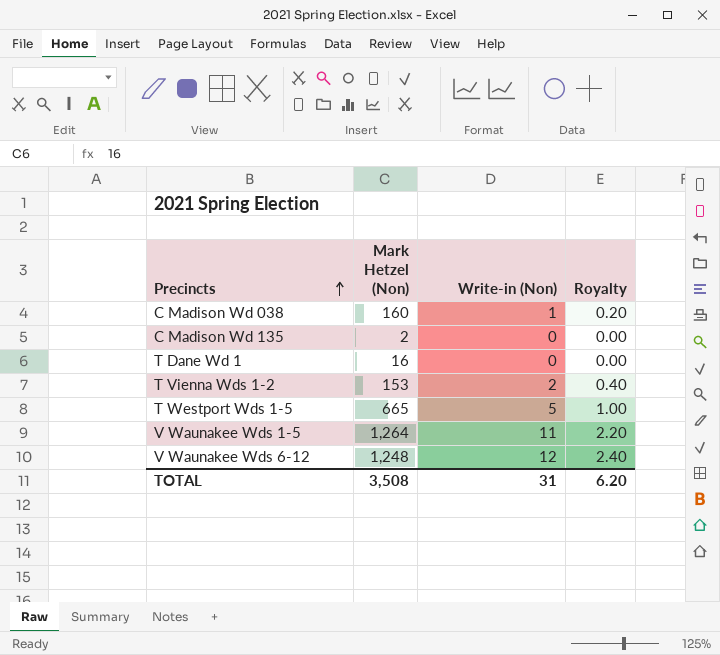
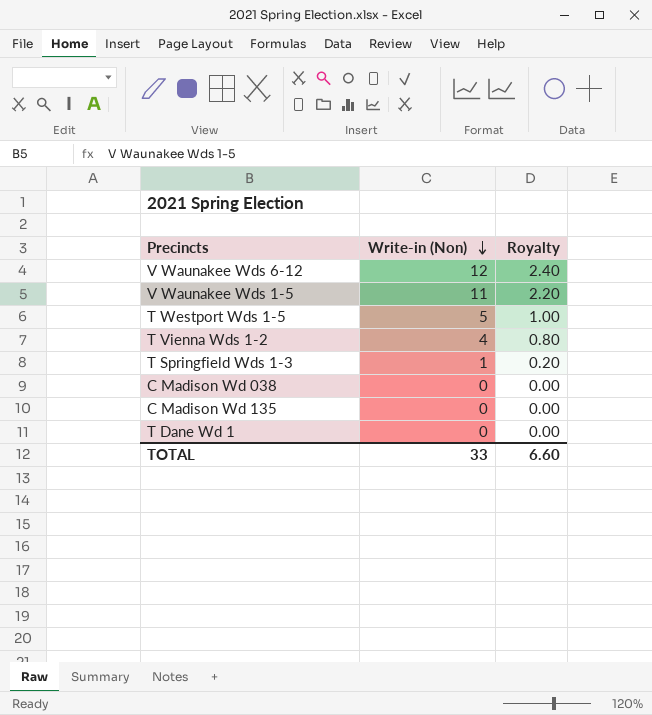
row order: Precincts ascending -> Write-in (Non) descending
column Mark Hetzel (Non) | position: 2 -> none
T Vienna Wds 1-2 | Write-in (Non): 2 -> 4
T Vienna Wds 1-2 | Royalty: 0.40 -> 0.80
row T Springfield Wds 1-3: none -> 1 | 0.20
C Madison Wd 038 | Write-in (Non): 1 -> 0
C Madison Wd 038 | Royalty: 0.20 -> 0.00
TOTAL | Write-in (Non): 31 -> 33
TOTAL | Royalty: 6.20 -> 6.60

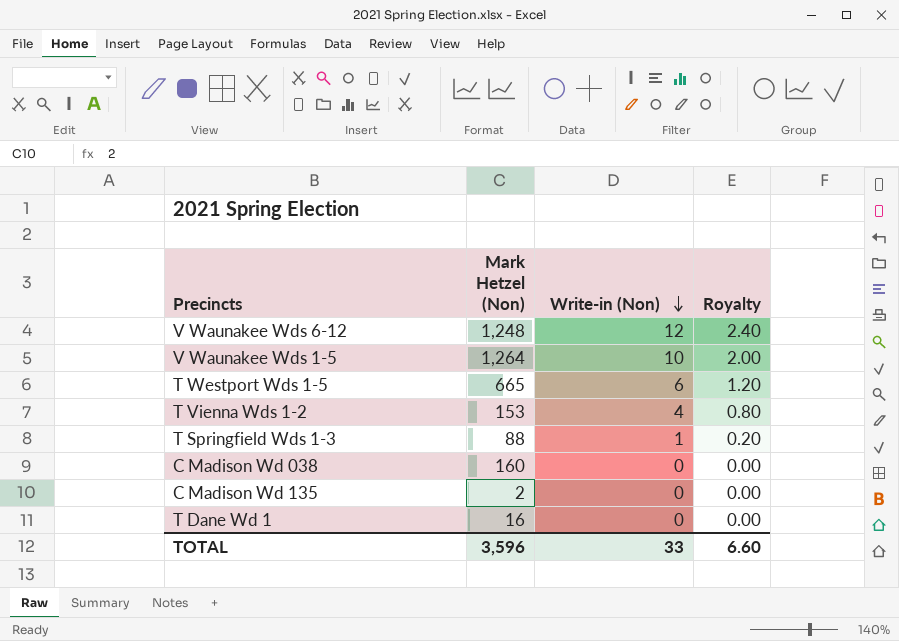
column Mark Hetzel (Non) | position: none -> 2
V Waunakee Wds 1-5 | Write-in (Non): 11 -> 10
V Waunakee Wds 1-5 | Royalty: 2.20 -> 2.00
T Westport Wds 1-5 | Write-in (Non): 5 -> 6
T Westport Wds 1-5 | Royalty: 1.00 -> 1.20

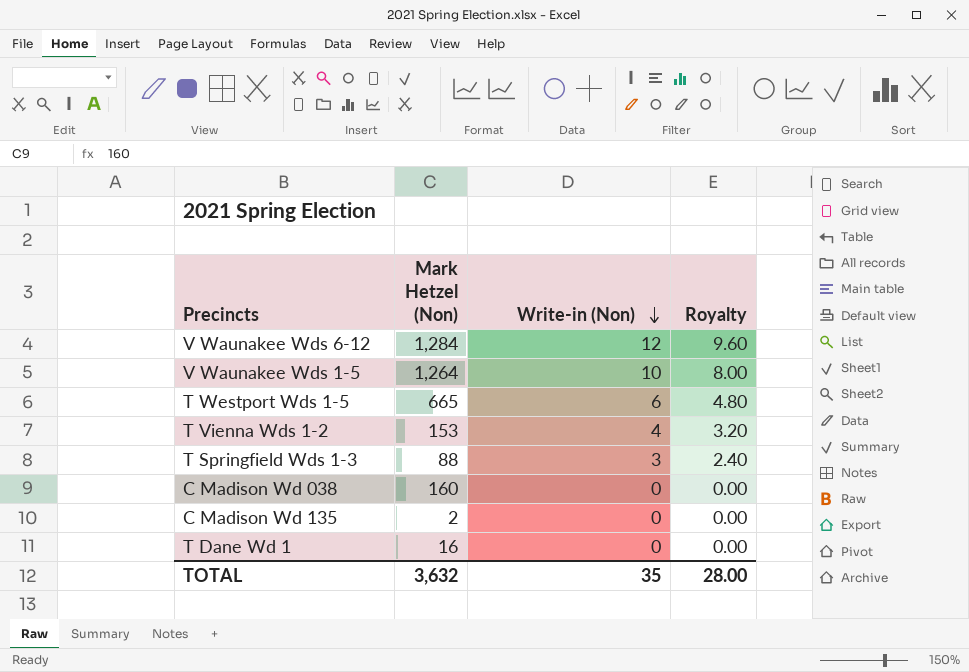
column Royalty | formula: [Write-in (Non)] * 0.2 -> [Write-in (Non)] * 0.8
V Waunakee Wds 6-12 | Mark Hetzel (Non): 1,248 -> 1,284
T Springfield Wds 1-3 | Write-in (Non): 1 -> 3
TOTAL | Mark Hetzel (Non): 3,596 -> 3,632
TOTAL | Write-in (Non): 33 -> 35
TOTAL | Royalty: 6.60 -> 28.00

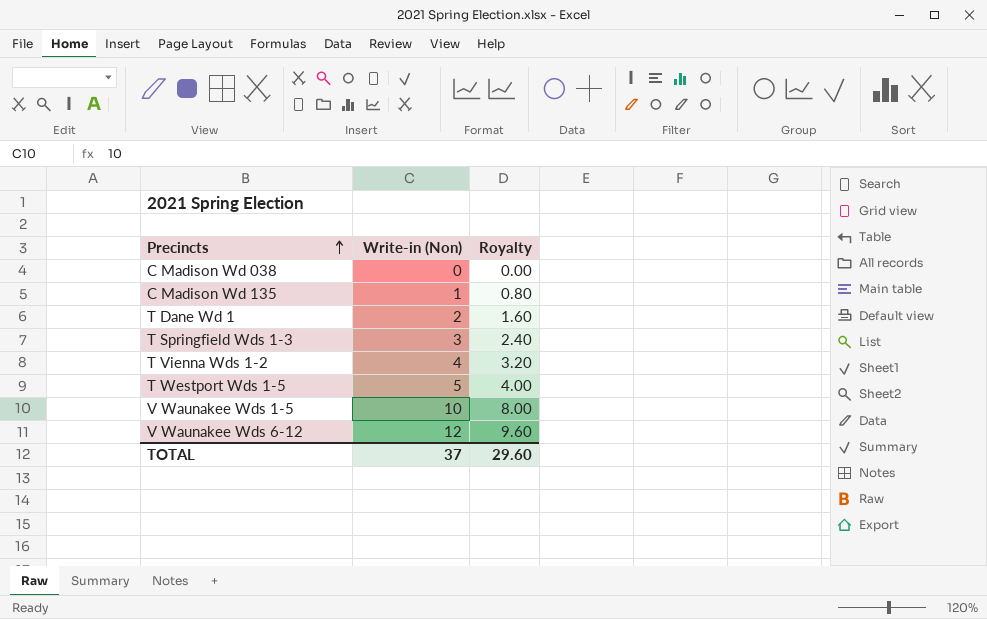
row order: Write-in (Non) descending -> Precincts ascending
column Mark Hetzel (Non) | position: 2 -> none
C Madison Wd 135 | Write-in (Non): 0 -> 1
C Madison Wd 135 | Royalty: 0.00 -> 0.80
T Dane Wd 1 | Write-in (Non): 0 -> 2
T Dane Wd 1 | Royalty: 0.00 -> 1.60
T Westport Wds 1-5 | Write-in (Non): 6 -> 5
T Westport Wds 1-5 | Royalty: 4.80 -> 4.00
TOTAL | Write-in (Non): 35 -> 37
TOTAL | Royalty: 28.00 -> 29.60

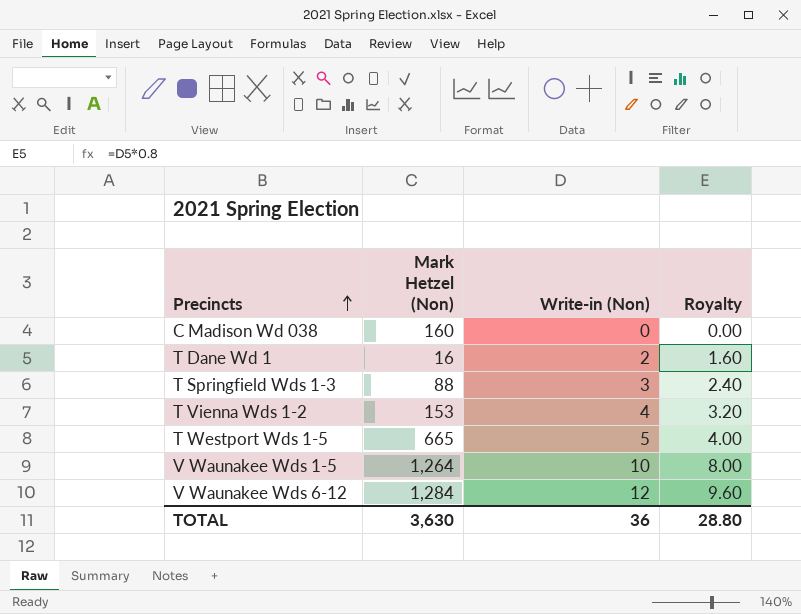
column Mark Hetzel (Non) | position: none -> 2
row C Madison Wd 135: 1 | 0.80 -> none
TOTAL | Write-in (Non): 37 -> 36
TOTAL | Royalty: 29.60 -> 28.80

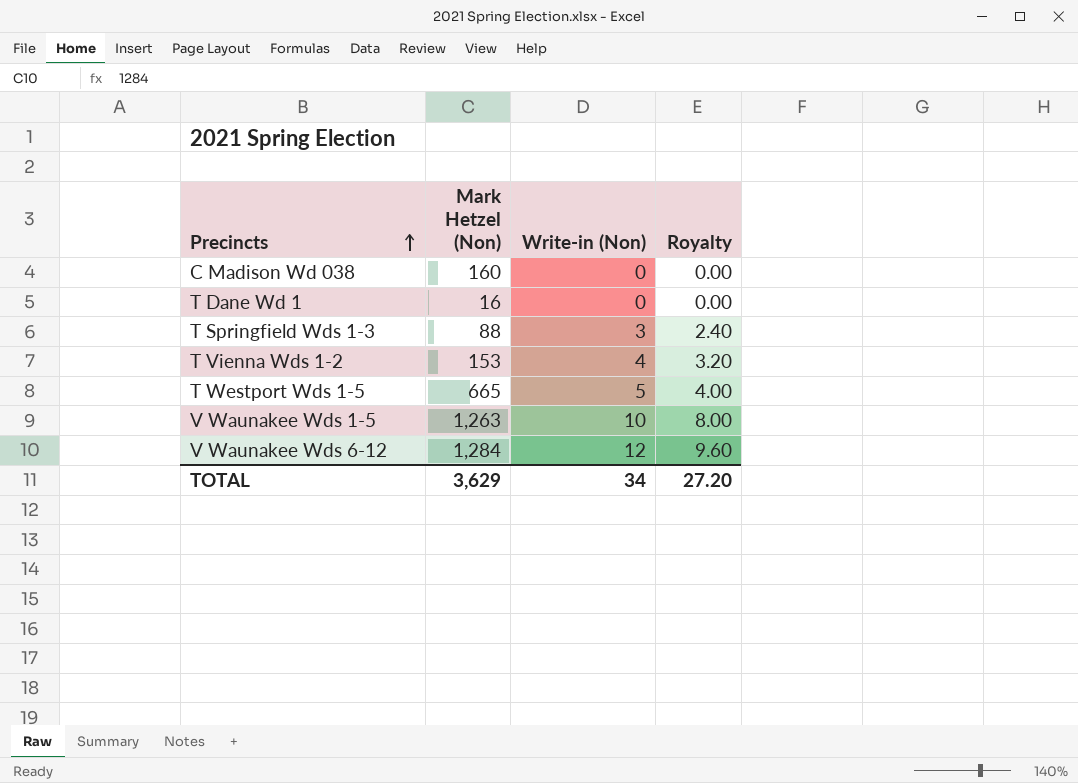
T Dane Wd 1 | Write-in (Non): 2 -> 0
T Dane Wd 1 | Royalty: 1.60 -> 0.00
V Waunakee Wds 1-5 | Mark Hetzel (Non): 1,264 -> 1,263
TOTAL | Mark Hetzel (Non): 3,630 -> 3,629
TOTAL | Write-in (Non): 36 -> 34
TOTAL | Royalty: 28.80 -> 27.20

